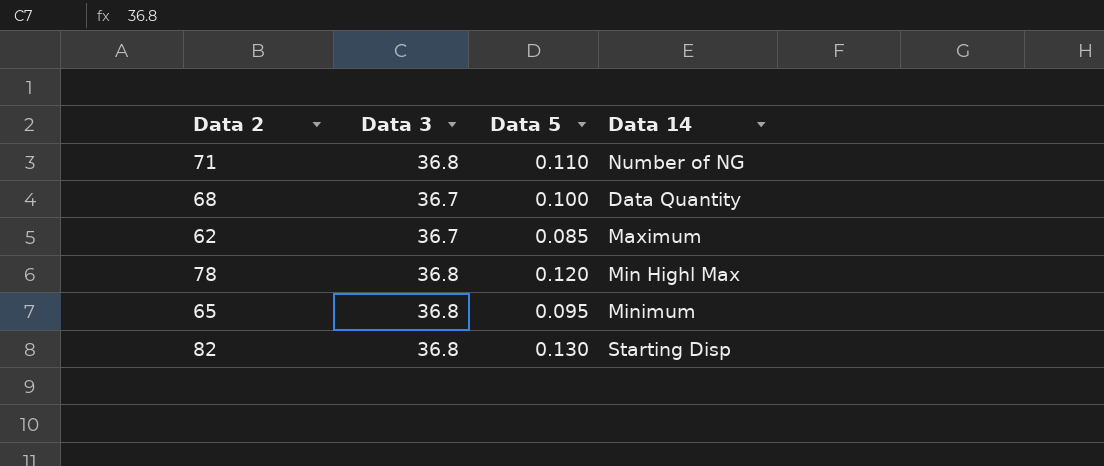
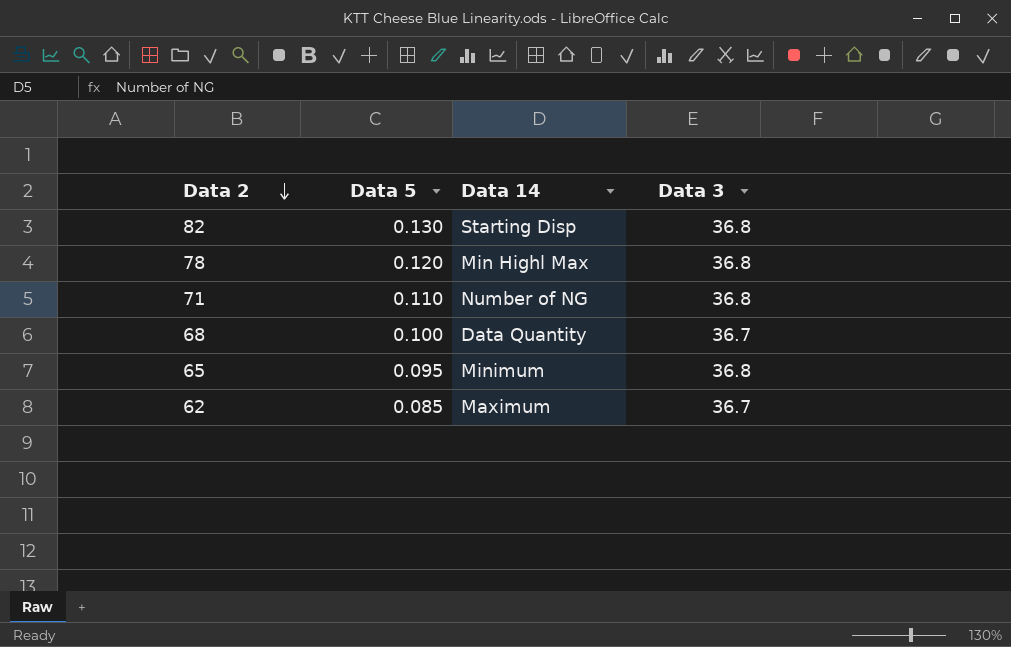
row order: none -> Data 2 descending
column Data 3 | position: 2 -> 4

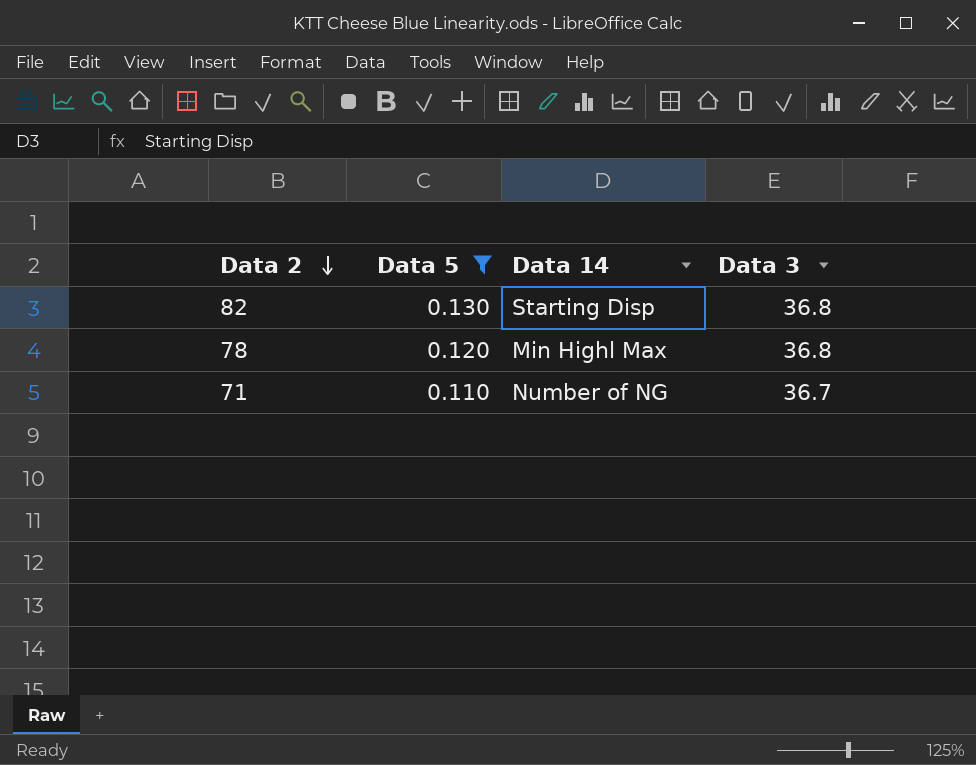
filter: none -> Data 5 >= 0.110
71 | Data 3: 36.8 -> 36.7

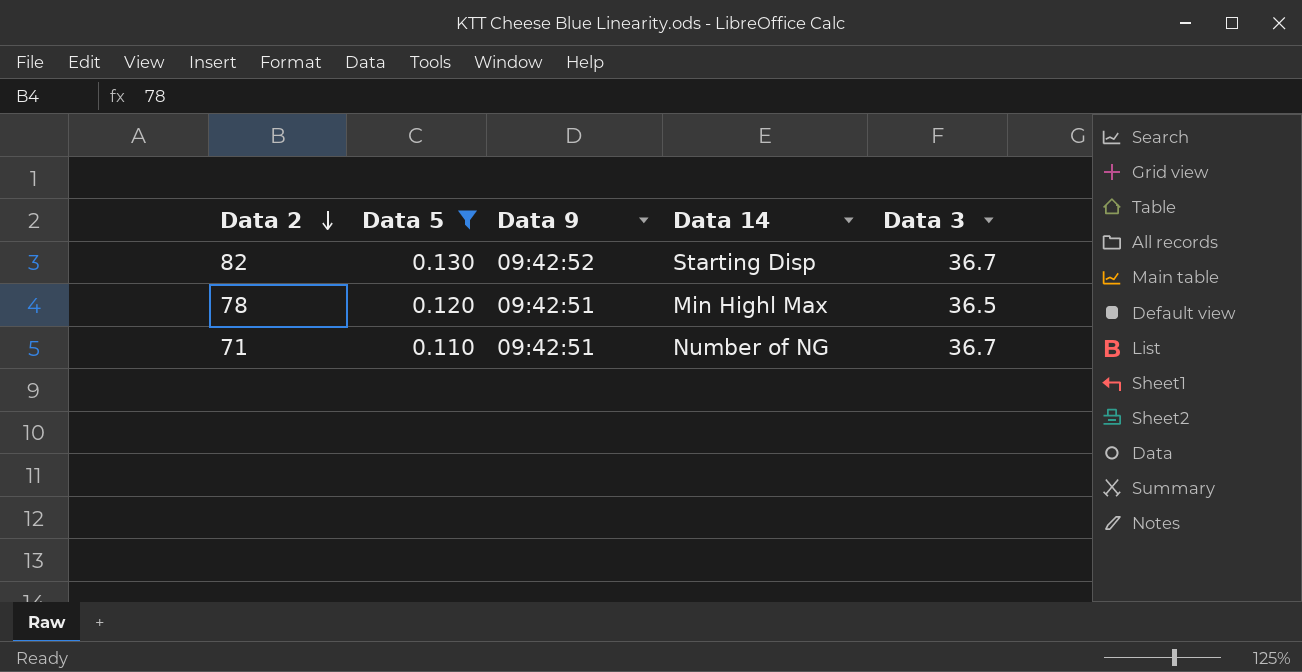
column Data 9 | position: none -> 3
82 | Data 3: 36.8 -> 36.7
78 | Data 3: 36.8 -> 36.5

